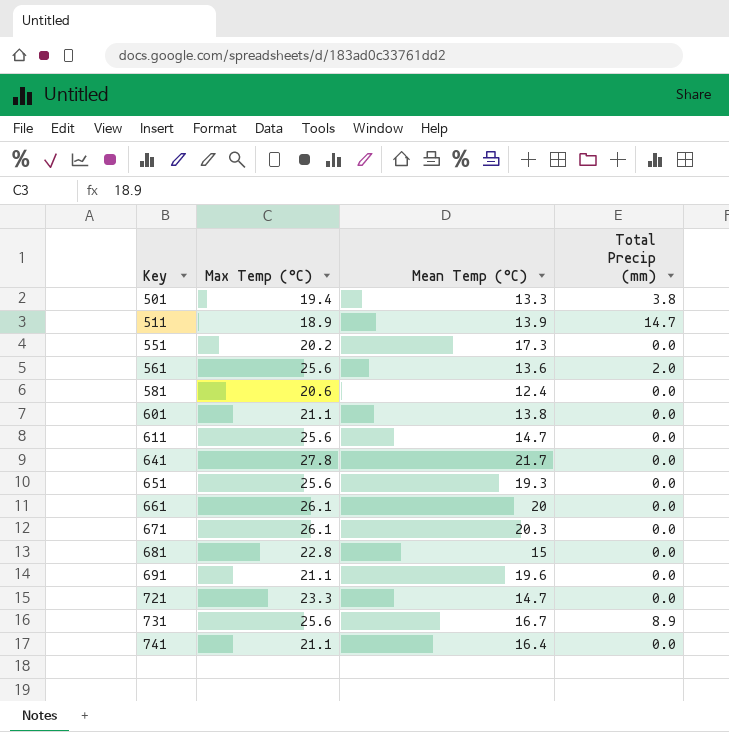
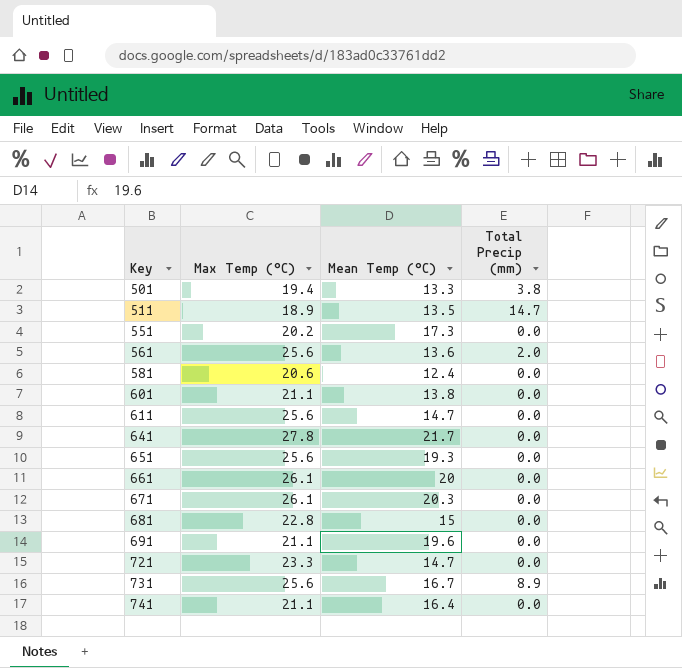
511 | Mean Temp (°C): 13.9 -> 13.5

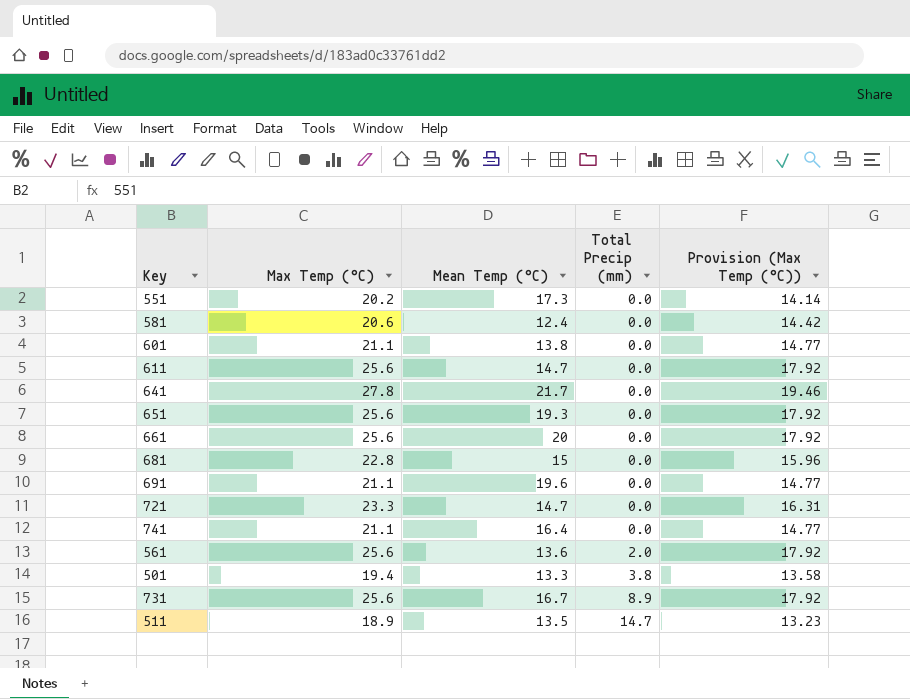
row order: Key ascending -> Total Precip (mm) ascending
column Provision (Max Temp (°C)) | formula: none -> [Max Temp (°C)] * 0.7
row 671: 26.1 | 20.3 | 0.0 -> none
661 | Max Temp (°C): 26.1 -> 25.6

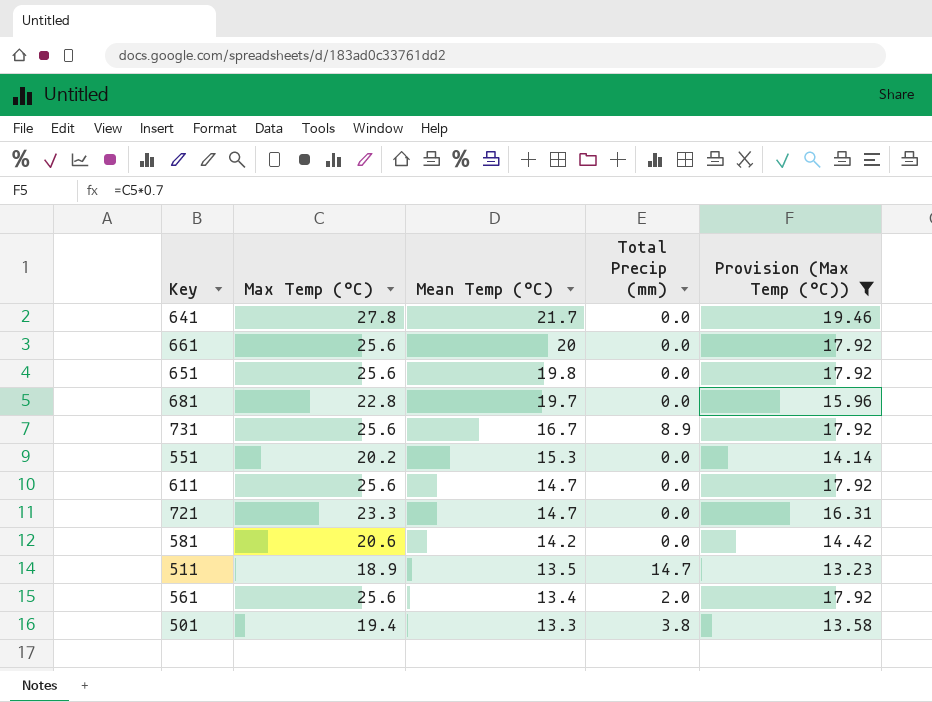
filter: none -> Provision (Max Temp (°C)) != 14.77
row order: Total Precip (mm) ascending -> Mean Temp (°C) descending
651 | Mean Temp (°C): 19.3 -> 19.8
681 | Mean Temp (°C): 15 -> 19.7
551 | Mean Temp (°C): 17.3 -> 15.3
581 | Mean Temp (°C): 12.4 -> 14.2
561 | Mean Temp (°C): 13.6 -> 13.4

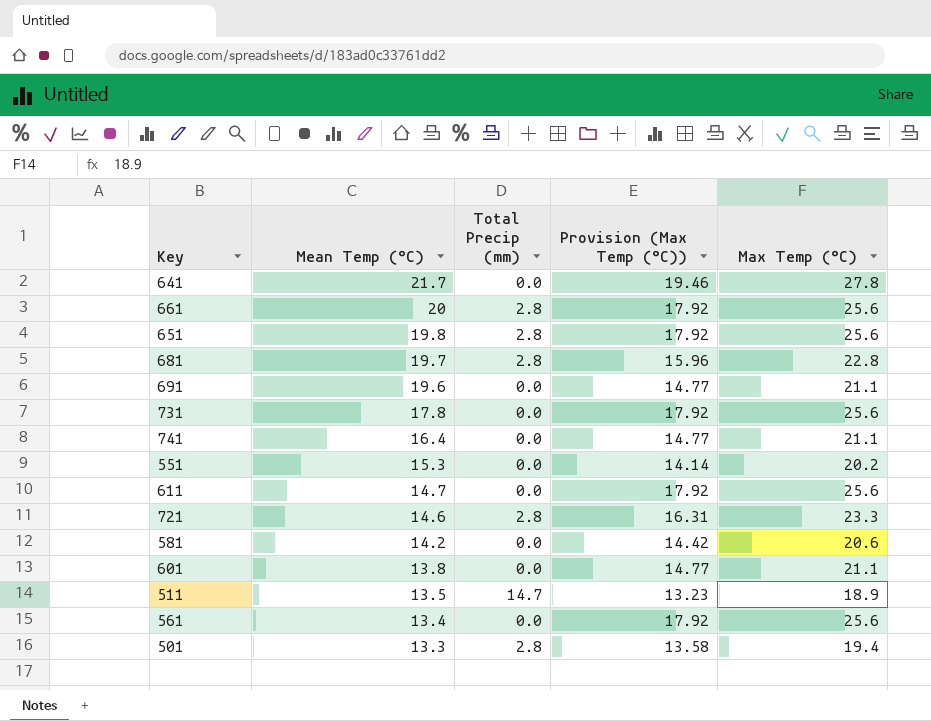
filter: Provision (Max Temp (°C)) != 14.77 -> none
column Max Temp (°C) | position: 2 -> 5
661 | Total Precip (mm): 0.0 -> 2.8
651 | Total Precip (mm): 0.0 -> 2.8
681 | Total Precip (mm): 0.0 -> 2.8
731 | Mean Temp (°C): 16.7 -> 17.8
731 | Total Precip (mm): 8.9 -> 0.0
721 | Mean Temp (°C): 14.7 -> 14.6
721 | Total Precip (mm): 0.0 -> 2.8
561 | Total Precip (mm): 2.0 -> 0.0
501 | Total Precip (mm): 3.8 -> 2.8

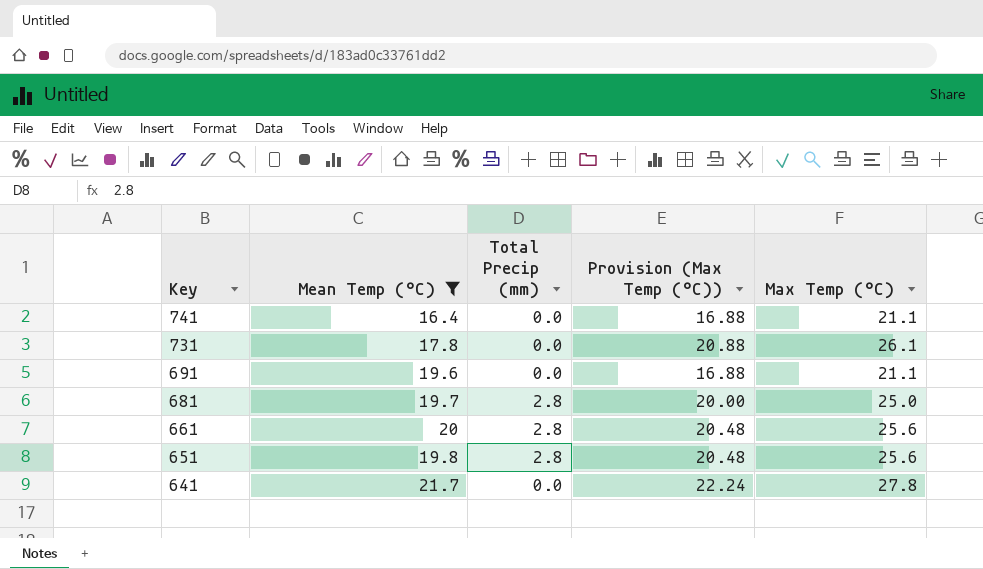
filter: none -> Mean Temp (°C) >= 16.4
row order: Mean Temp (°C) descending -> Key descending
column Provision (Max Temp (°C)) | formula: [Max Temp (°C)] * 0.7 -> [Max Temp (°C)] * 0.8
731 | Max Temp (°C): 25.6 -> 26.1
681 | Max Temp (°C): 22.8 -> 25.0

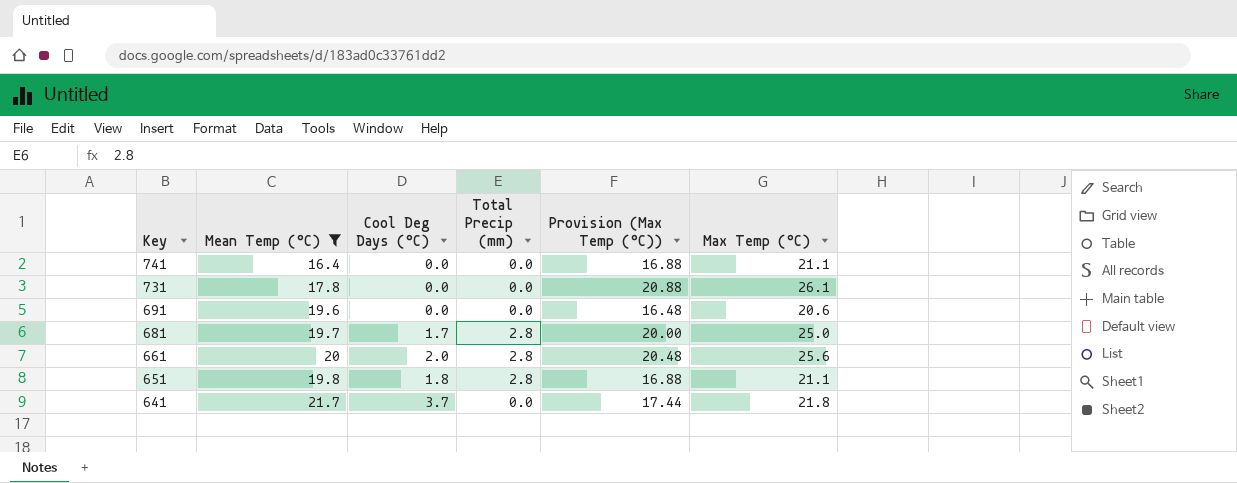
column Cool Deg Days (°C) | position: none -> 3
691 | Provision (Max Temp (°C)): 16.88 -> 16.48
691 | Max Temp (°C): 21.1 -> 20.6
651 | Provision (Max Temp (°C)): 20.48 -> 16.88
651 | Max Temp (°C): 25.6 -> 21.1
641 | Provision (Max Temp (°C)): 22.24 -> 17.44
641 | Max Temp (°C): 27.8 -> 21.8

